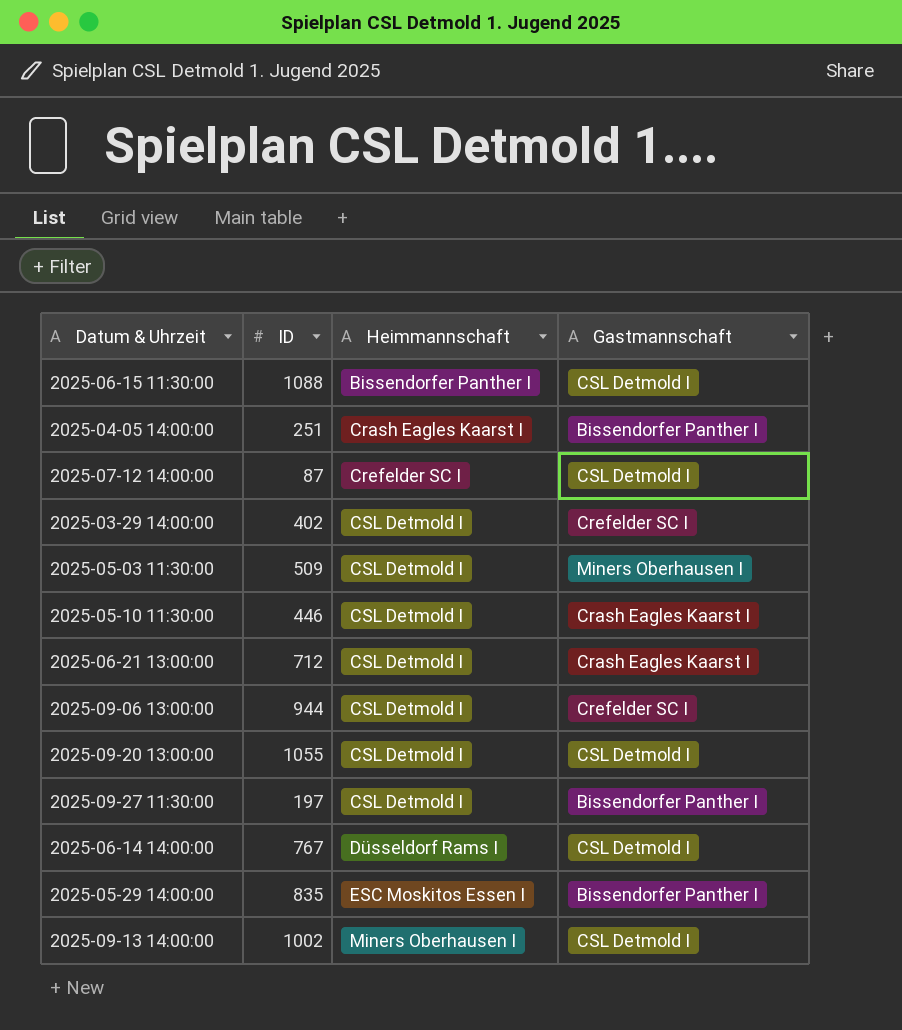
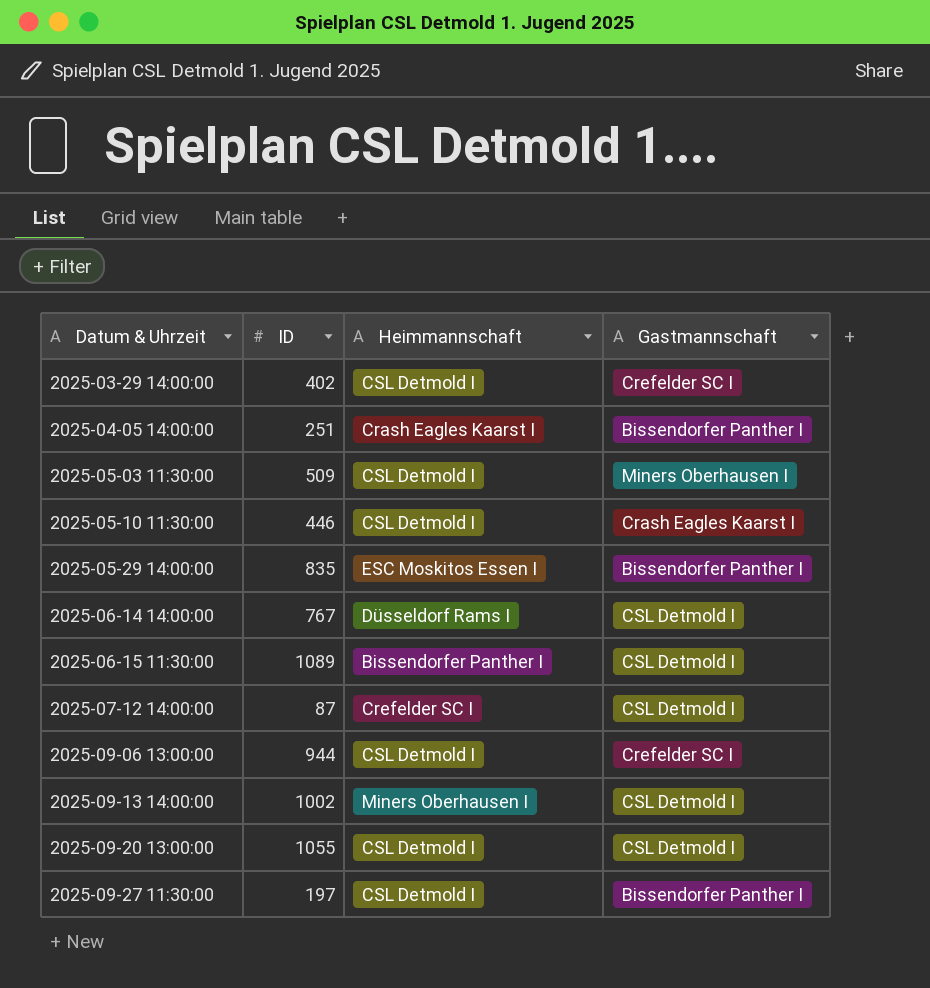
row order: Heimmannschaft ascending -> Datum & Uhrzeit ascending
row 2025-06-21 13:00:00: 712 | CSL Detmold I | Crash Eagles Kaarst I -> none
2025-06-15 11:30:00 | ID: 1088 -> 1089

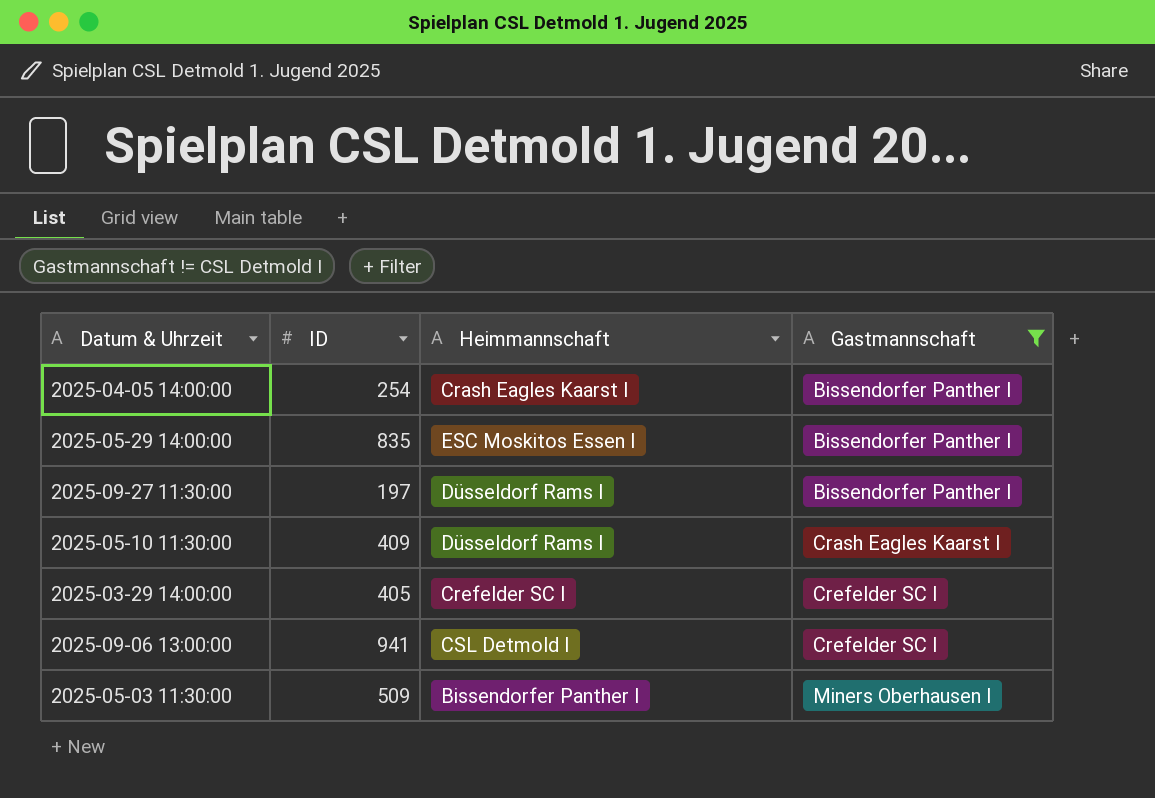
filter: none -> Gastmannschaft != CSL Detmold I
row order: Datum & Uhrzeit ascending -> Gastmannschaft ascending
2025-04-05 14:00:00 | ID: 251 -> 254
2025-09-27 11:30:00 | Heimmannschaft: CSL Detmold I -> Düsseldorf Rams I
2025-05-10 11:30:00 | ID: 446 -> 409
2025-05-10 11:30:00 | Heimmannschaft: CSL Detmold I -> Düsseldorf Rams I
2025-03-29 14:00:00 | ID: 402 -> 405
2025-03-29 14:00:00 | Heimmannschaft: CSL Detmold I -> Crefelder SC I
2025-09-06 13:00:00 | ID: 944 -> 941
2025-05-03 11:30:00 | Heimmannschaft: CSL Detmold I -> Bissendorfer Panther I

